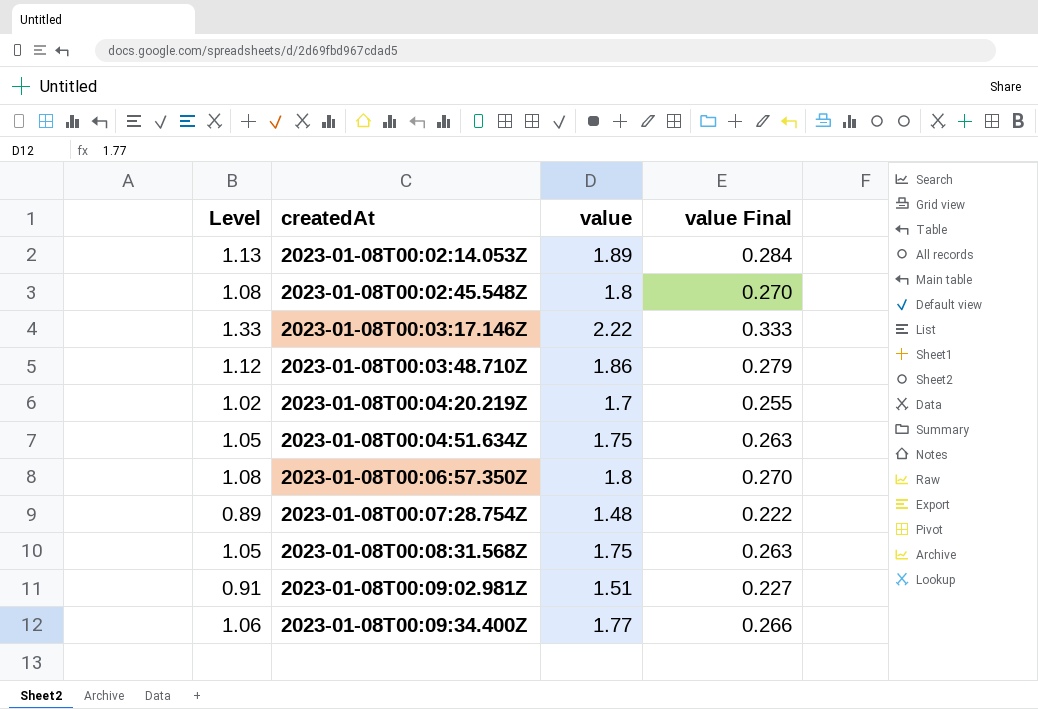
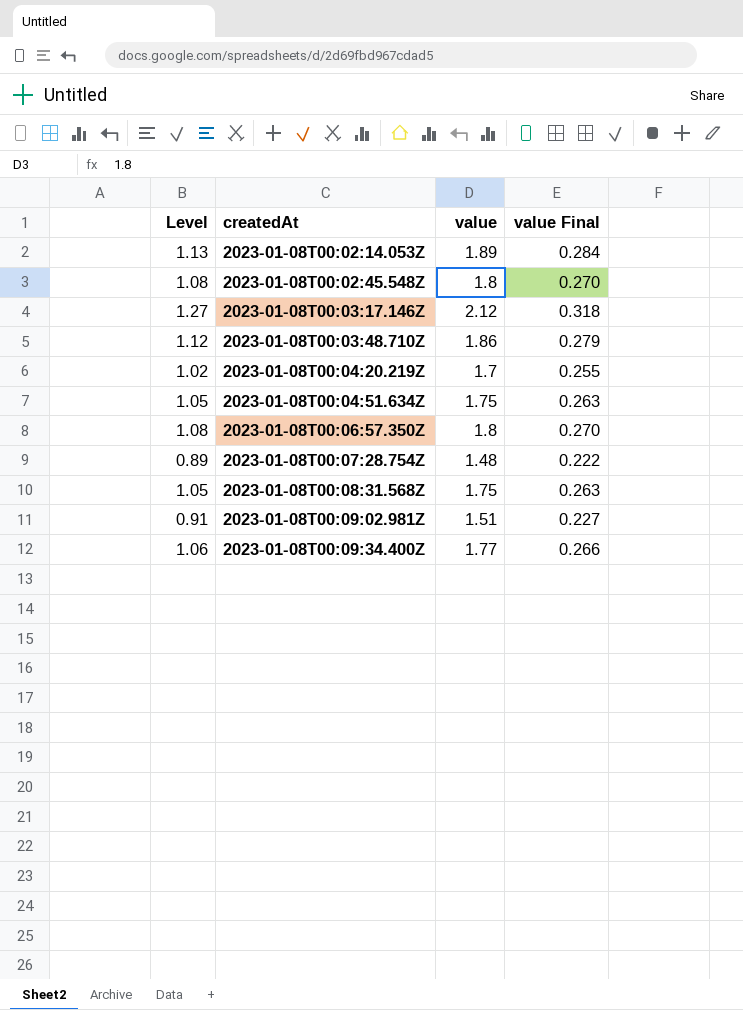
2023-01-08T00:03:17.146Z | Level: 1.33 -> 1.27
2023-01-08T00:03:17.146Z | value: 2.22 -> 2.12
2023-01-08T00:03:17.146Z | value Final: 0.333 -> 0.318

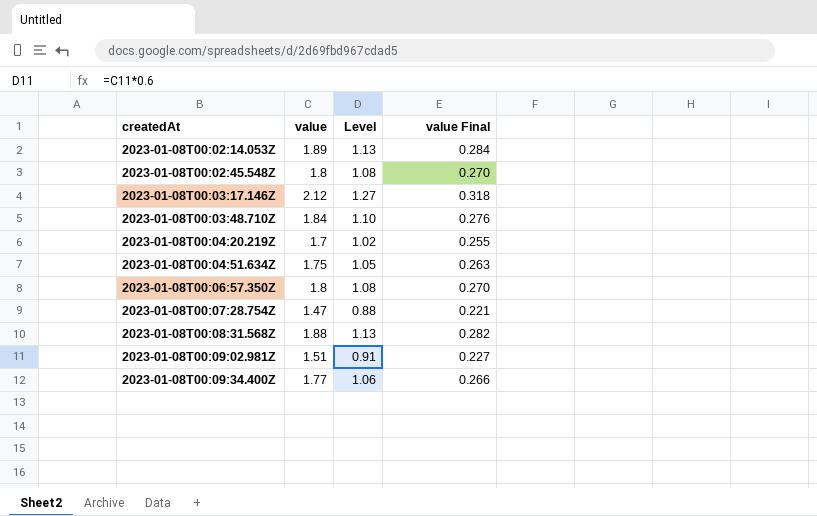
column Level | position: 1 -> 3
2023-01-08T00:03:48.710Z | value: 1.86 -> 1.84
2023-01-08T00:03:48.710Z | Level: 1.12 -> 1.10
2023-01-08T00:03:48.710Z | value Final: 0.279 -> 0.276
2023-01-08T00:07:28.754Z | value: 1.48 -> 1.47
2023-01-08T00:07:28.754Z | Level: 0.89 -> 0.88
2023-01-08T00:07:28.754Z | value Final: 0.222 -> 0.221
2023-01-08T00:08:31.568Z | value: 1.75 -> 1.88
2023-01-08T00:08:31.568Z | Level: 1.05 -> 1.13
2023-01-08T00:08:31.568Z | value Final: 0.263 -> 0.282

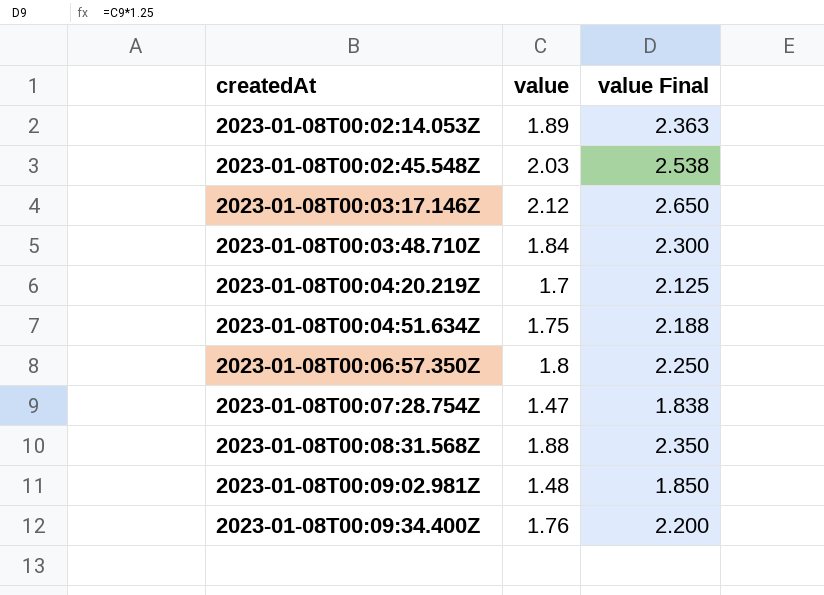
column Level | formula: [value] * 0.6 -> none
column value Final | formula: [value] * 0.15 -> [value] * 1.25
2023-01-08T00:02:45.548Z | value: 1.8 -> 2.03
2023-01-08T00:09:02.981Z | value: 1.51 -> 1.48
2023-01-08T00:09:34.400Z | value: 1.77 -> 1.76

